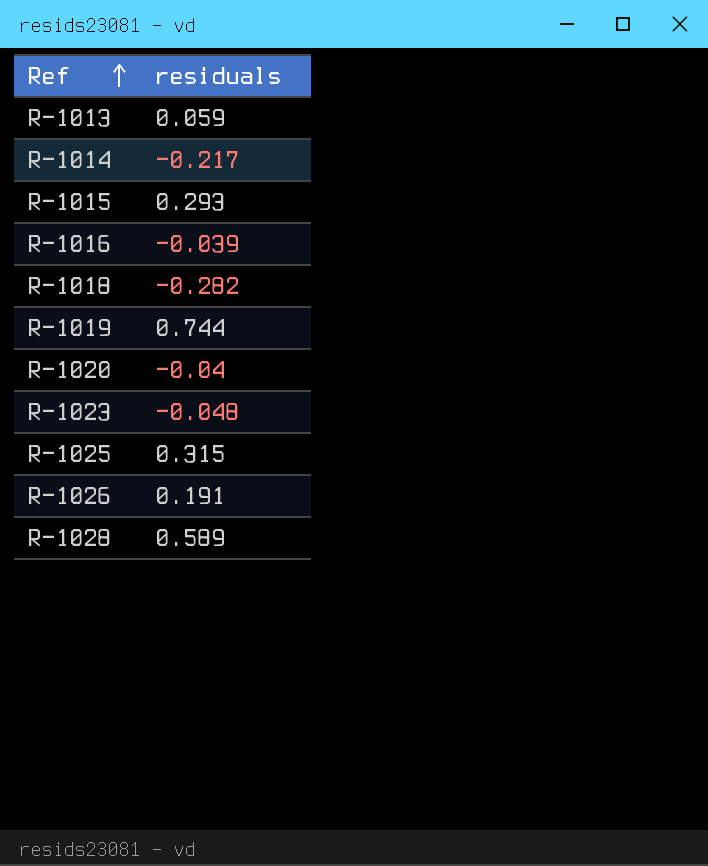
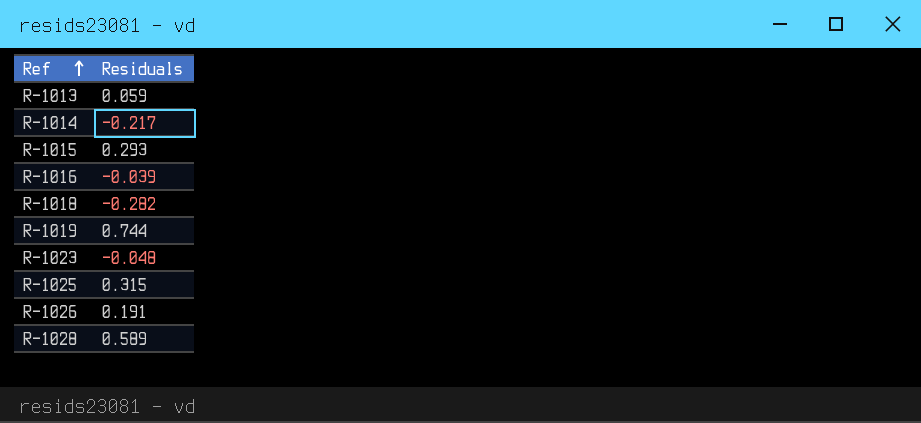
column name: residuals -> Residuals
row R-1020: -0.04 -> none

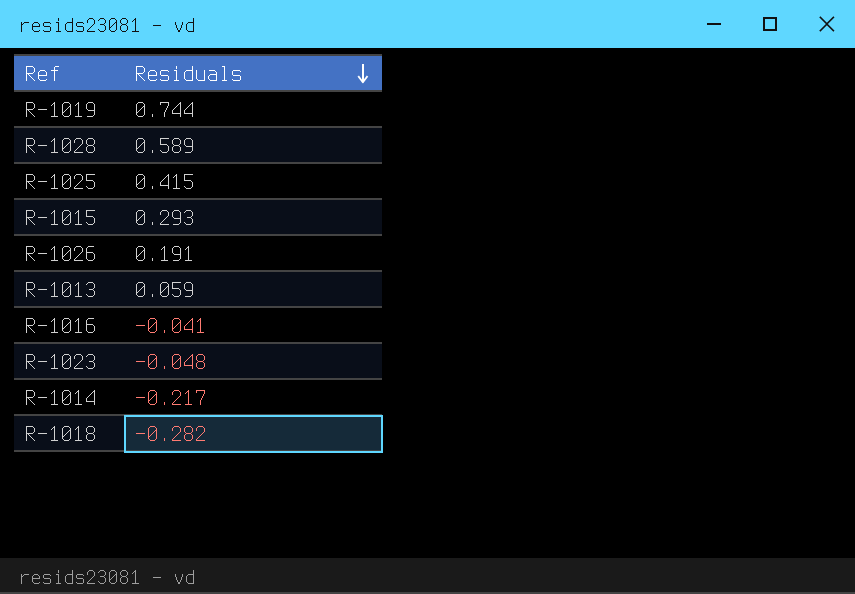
row order: Ref ascending -> Residuals descending
R-1025 | Residuals: 0.315 -> 0.415
R-1016 | Residuals: -0.039 -> -0.041

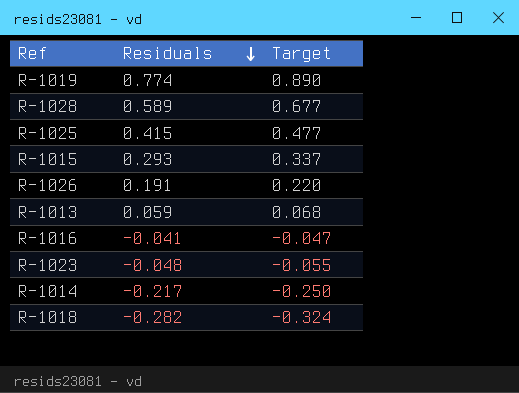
column Target | formula: none -> [Residuals] * 1.15
R-1019 | Residuals: 0.744 -> 0.774

